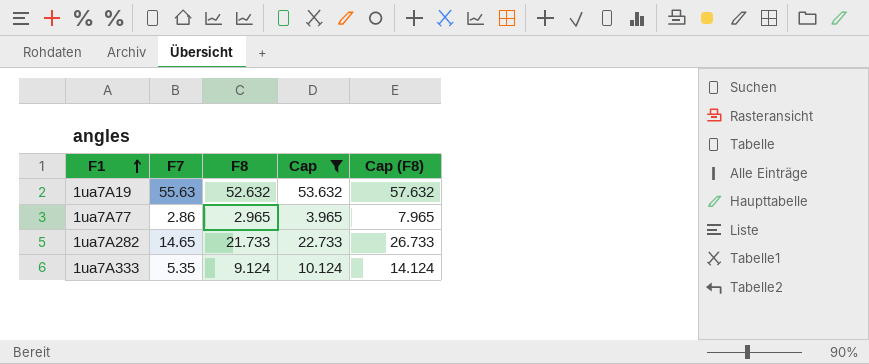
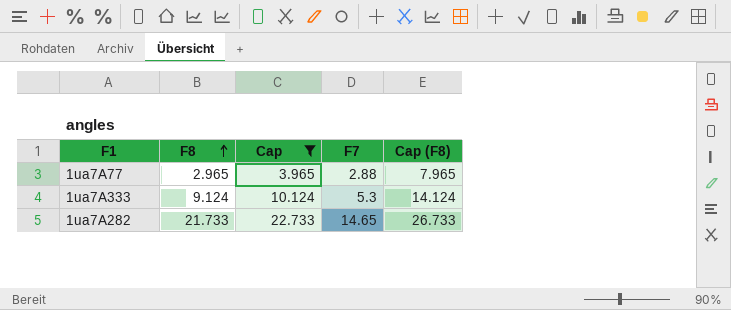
row order: F1 ascending -> F8 ascending
column F7 | position: 2 -> 4
row 1ua7A19: 55.63 | 52.632 | 53.632 | 57.632 -> none
1ua7A77 | F7: 2.86 -> 2.88
1ua7A333 | F7: 5.35 -> 5.3

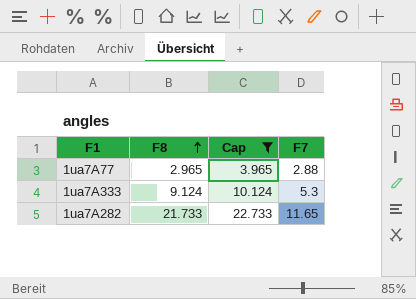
column Cap (F8) | formula: [F8] + 5 -> none
1ua7A282 | F7: 14.65 -> 11.65

